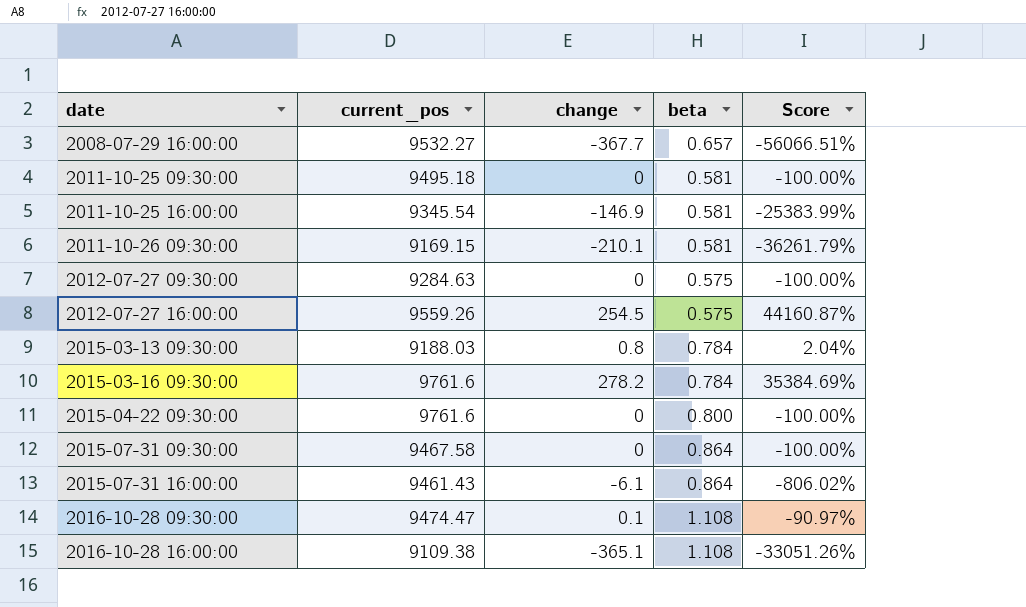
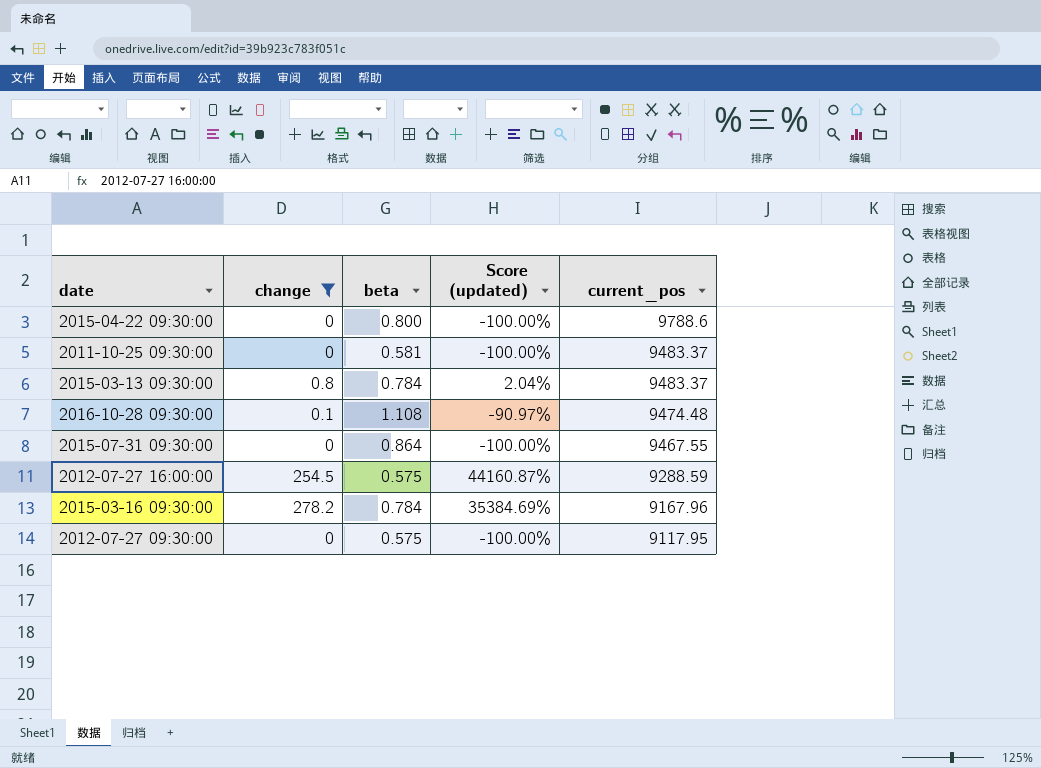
filter: none -> change >= 0
row order: date ascending -> current_pos descending
column name: Score -> Score (updated)
column current_pos | position: 2 -> 5
2015-04-22 09:30:00 | current_pos: 9761.6 -> 9788.6
2011-10-25 09:30:00 | current_pos: 9495.18 -> 9483.37
2015-03-13 09:30:00 | current_pos: 9188.03 -> 9483.37
2016-10-28 09:30:00 | current_pos: 9474.47 -> 9474.48
2015-07-31 09:30:00 | current_pos: 9467.58 -> 9467.55
2012-07-27 16:00:00 | current_pos: 9559.26 -> 9288.59
2015-03-16 09:30:00 | current_pos: 9761.6 -> 9167.96
2012-07-27 09:30:00 | current_pos: 9284.63 -> 9117.95

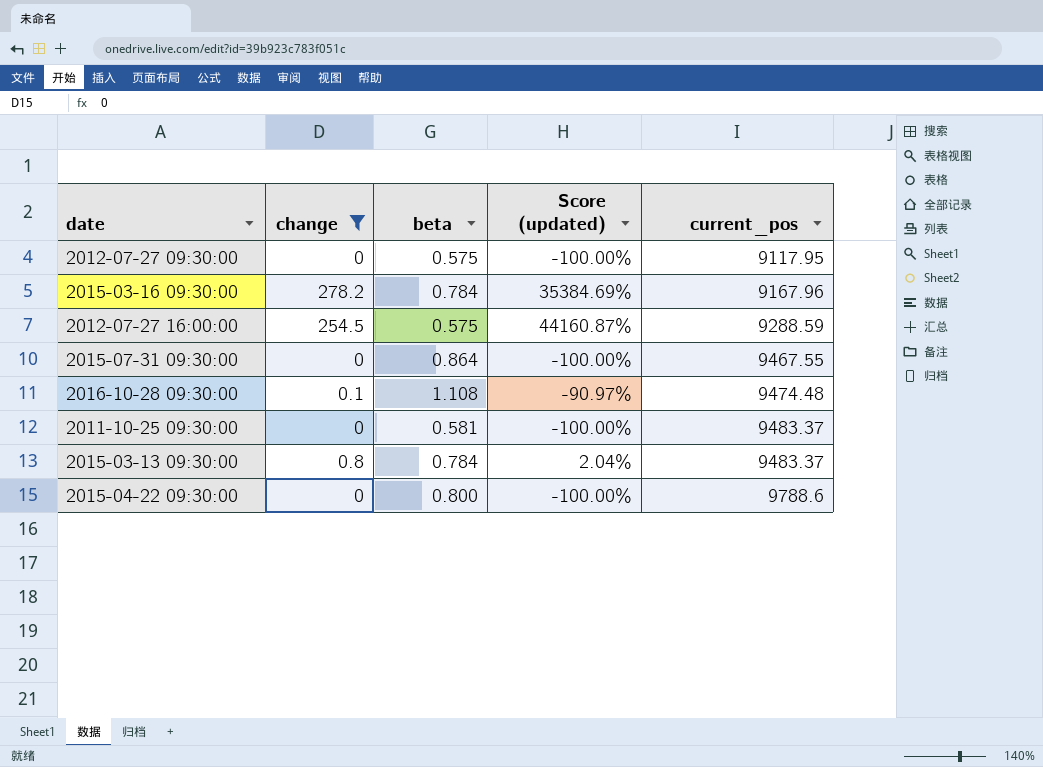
row order: current_pos descending -> current_pos ascending

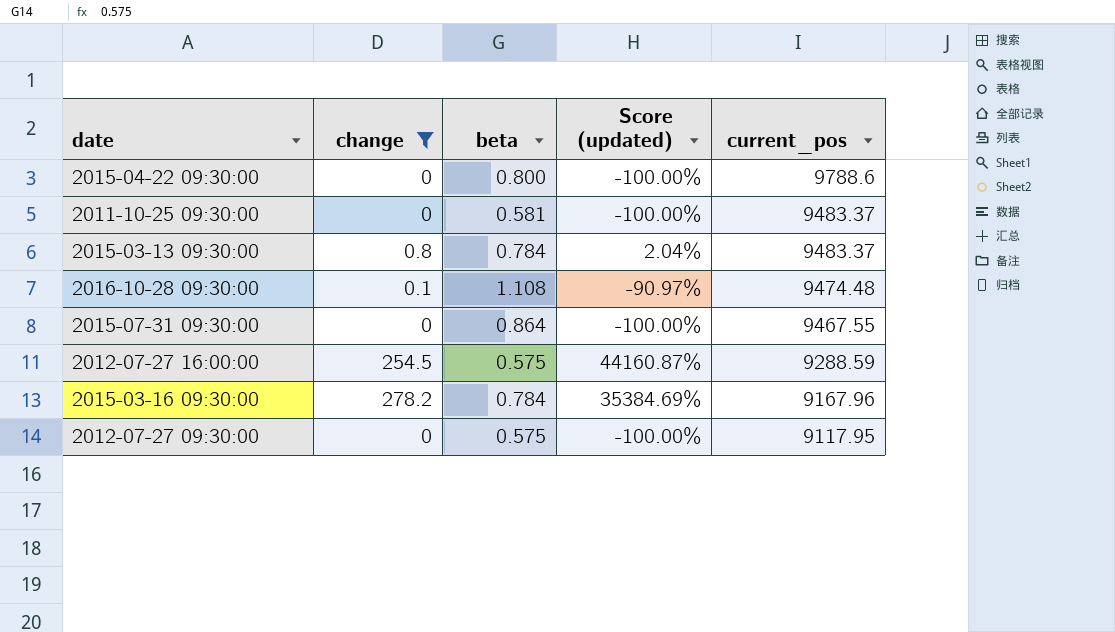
row order: current_pos ascending -> current_pos descending

